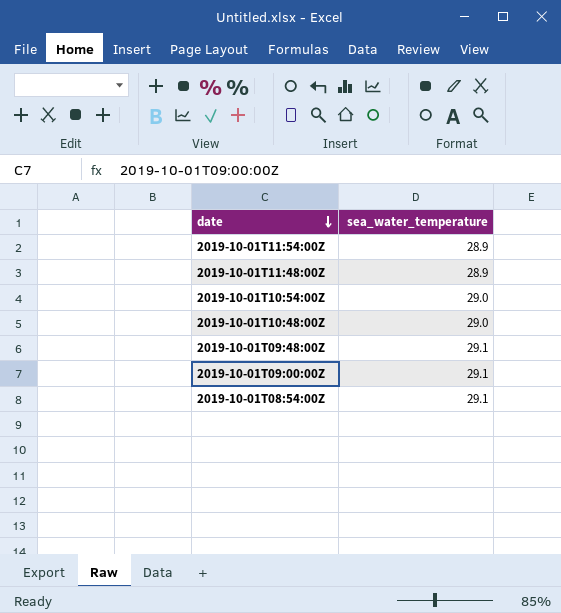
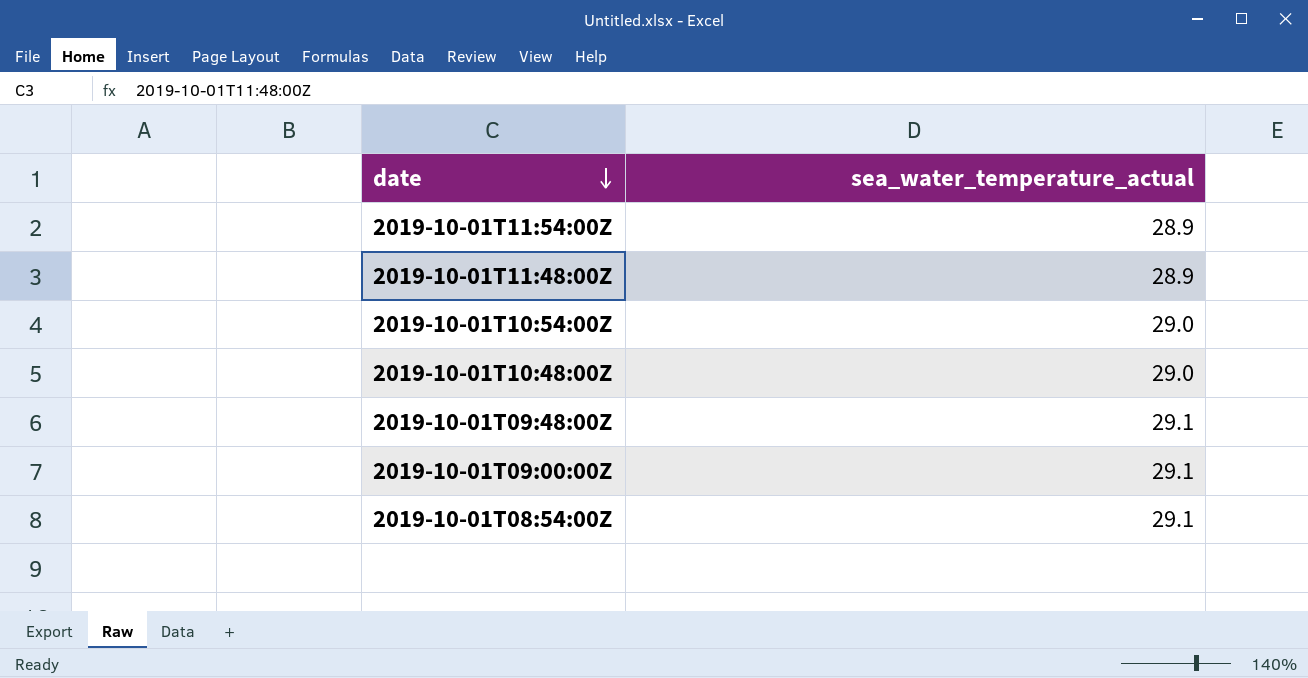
column name: sea_water_temperature -> sea_water_temperature_actual

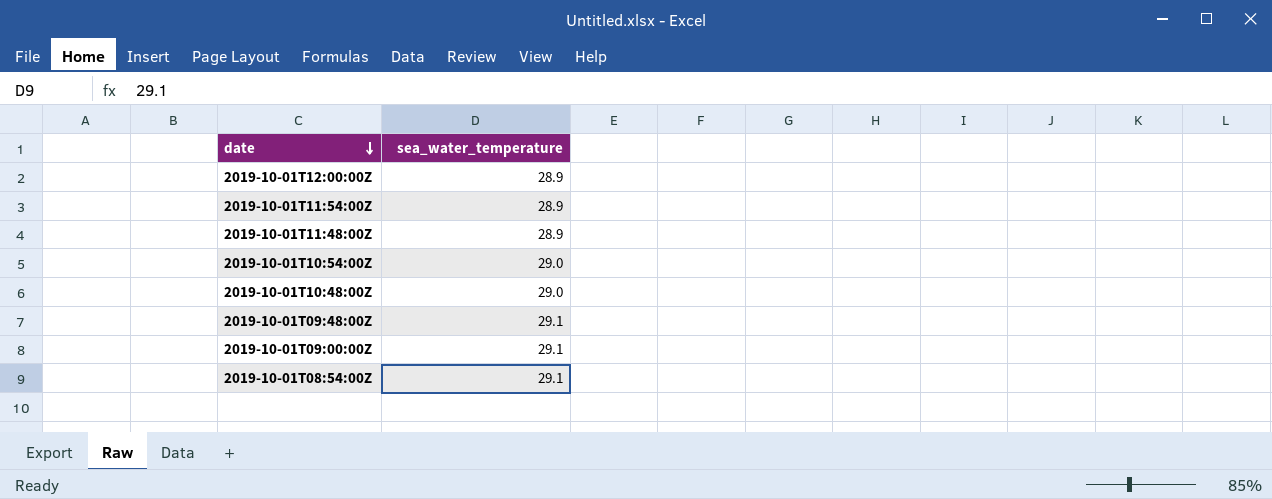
column name: sea_water_temperature_actual -> sea_water_temperature
row 2019-10-01T12:00:00Z: none -> 28.9

